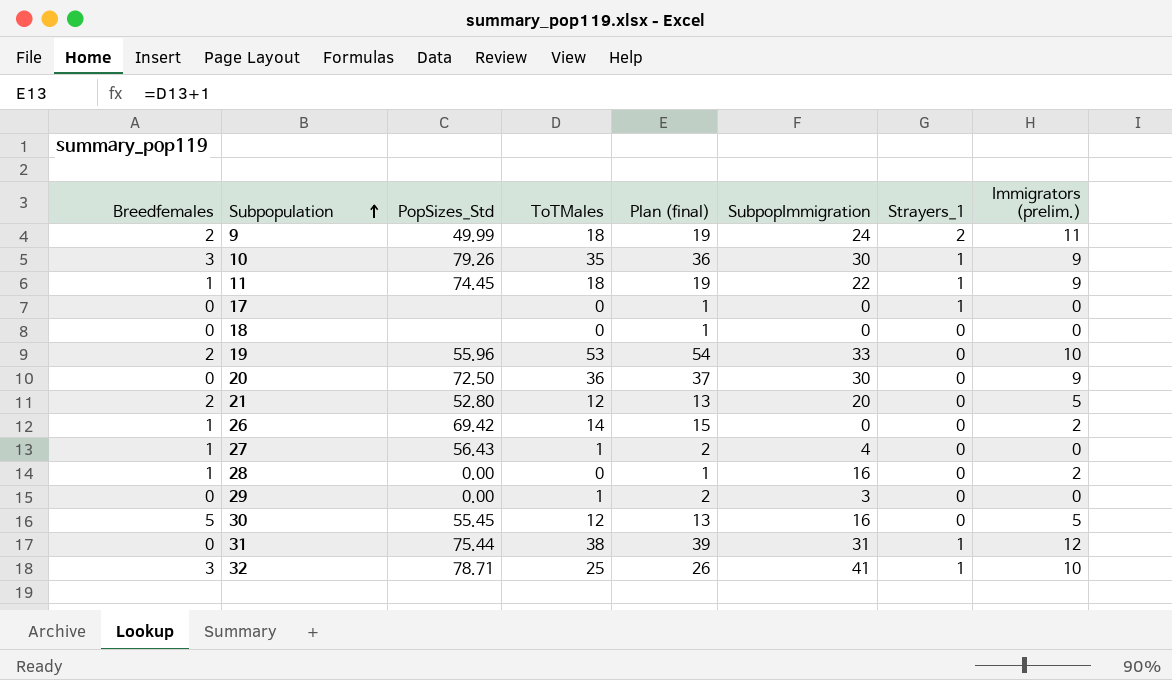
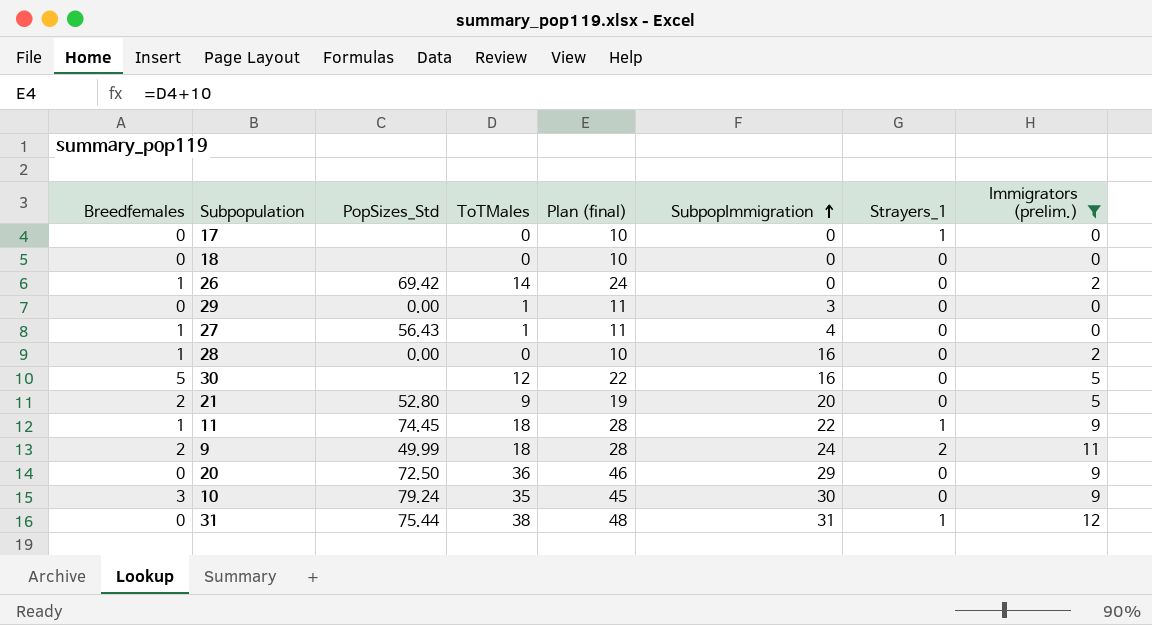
filter: none -> Immigrators (prelim.) != 10
row order: Subpopulation ascending -> SubpopImmigration ascending
column Plan (final) | formula: [ToTMales] + 1 -> [ToTMales] + 10
30 | PopSizes_Std: 55.45 -> none
21 | ToTMales: 12 -> 9
20 | SubpopImmigration: 30 -> 29
10 | PopSizes_Std: 79.26 -> 79.24
10 | Strayers_1: 1 -> 0

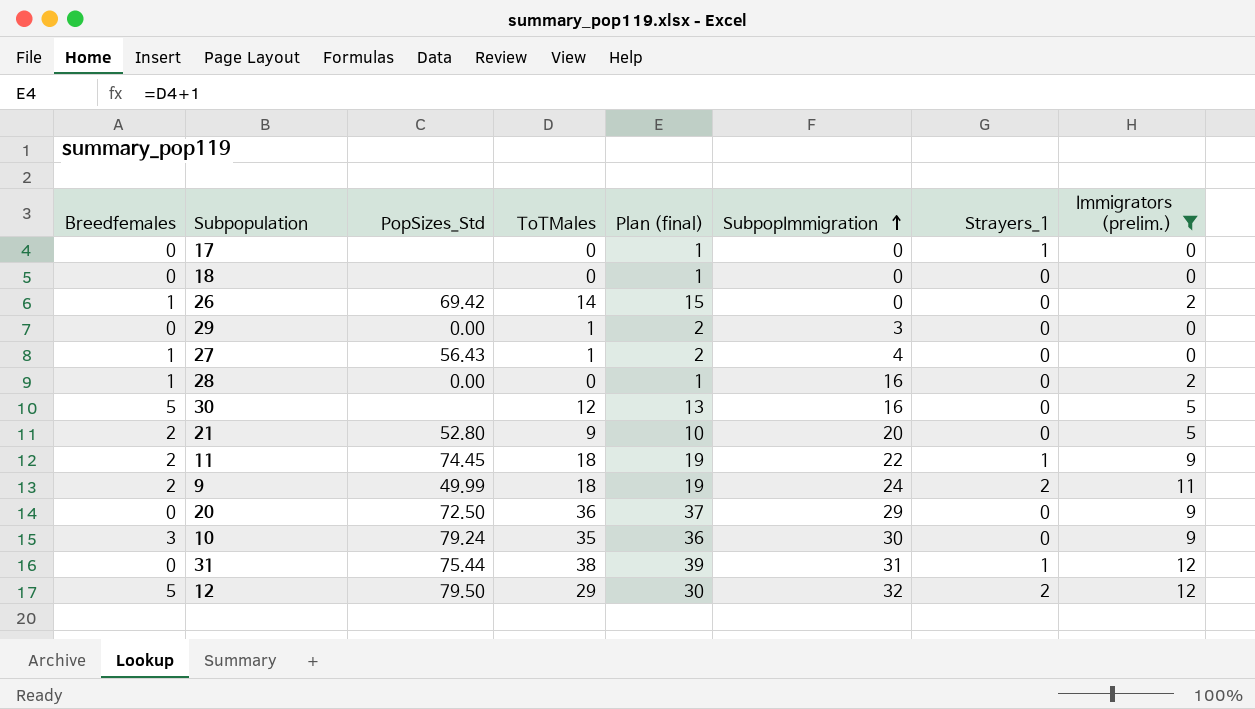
column Plan (final) | formula: [ToTMales] + 10 -> [ToTMales] + 1
11 | Breedfemales: 1 -> 2
row 12: none -> 5 | 79.50 | 29 | 30 | 32 | 2 | 12

